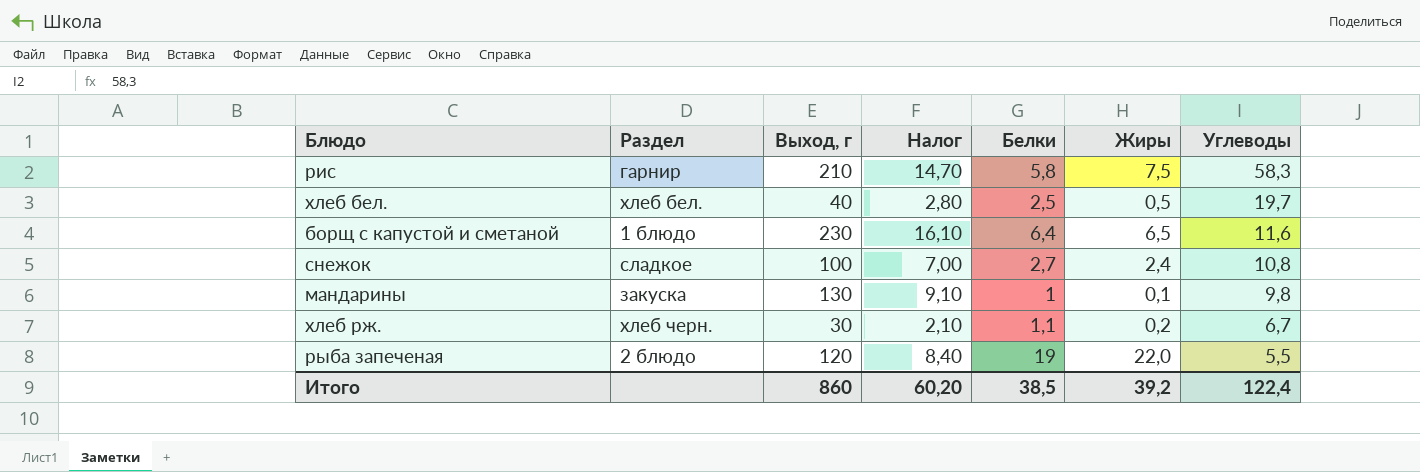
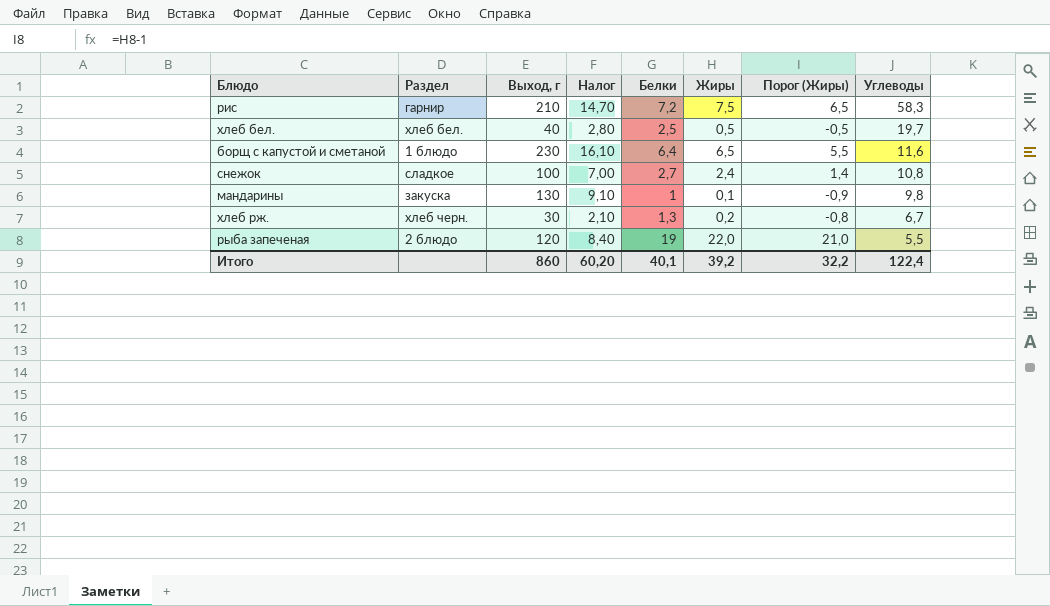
column Порог (Жиры) | formula: none -> [Жиры] - 1
рис | Белки: 5,8 -> 7,2
хлеб рж. | Белки: 1,1 -> 1,3
Итого | Белки: 38,5 -> 40,1

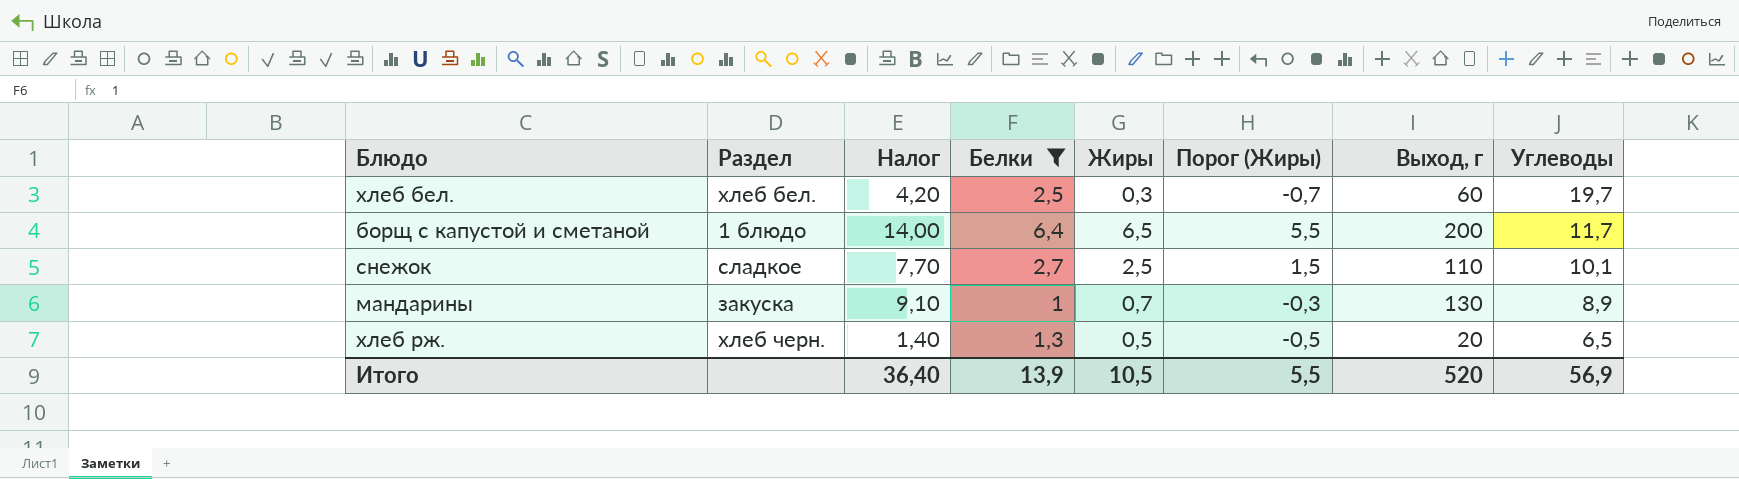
filter: none -> Белки <= 6,4
column Выход, г | position: 3 -> 7
хлеб бел. | Налог: 2,80 -> 4,20
хлеб бел. | Жиры: 0,5 -> 0,3
хлеб бел. | Порог (Жиры): -0,5 -> -0,7
хлеб бел. | Выход, г: 40 -> 60
борщ с капустой и сметаной | Налог: 16,10 -> 14,00
борщ с капустой и сметаной | Выход, г: 230 -> 200
борщ с капустой и сметаной | Углеводы: 11,6 -> 11,7
снежок | Налог: 7,00 -> 7,70
снежок | Жиры: 2,4 -> 2,5
снежок | Порог (Жиры): 1,4 -> 1,5
снежок | Выход, г: 100 -> 110
снежок | Углеводы: 10,8 -> 10,1
мандарины | Жиры: 0,1 -> 0,7
мандарины | Порог (Жиры): -0,9 -> -0,3
мандарины | Углеводы: 9,8 -> 8,9
хлеб рж. | Налог: 2,10 -> 1,40
хлеб рж. | Жиры: 0,2 -> 0,5
хлеб рж. | Порог (Жиры): -0,8 -> -0,5
хлеб рж. | Выход, г: 30 -> 20
хлеб рж. | Углеводы: 6,7 -> 6,5
Итого | Налог: 60,20 -> 36,40
Итого | Белки: 40,1 -> 13,9
Итого | Жиры: 39,2 -> 10,5
Итого | Порог (Жиры): 32,2 -> 5,5
Итого | Выход, г: 860 -> 520
Итого | Углеводы: 122,4 -> 56,9

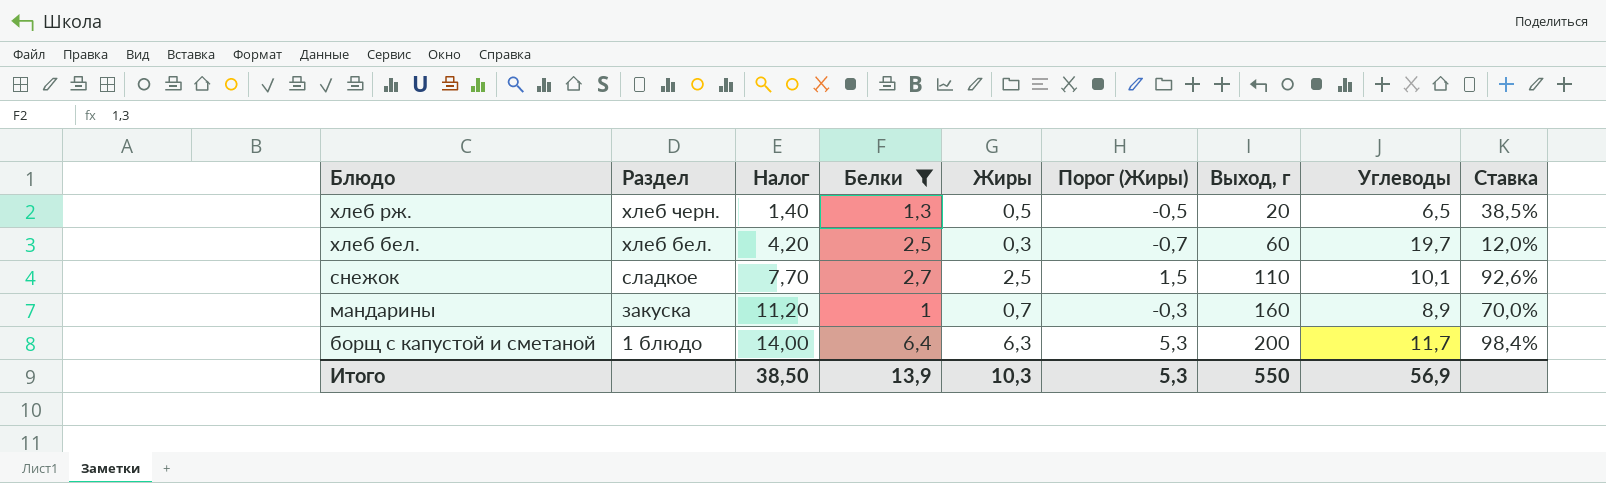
row order: Углеводы descending -> Блюдо descending
column Ставка | formula: none -> [Жиры] / [Белки]
мандарины | Налог: 9,10 -> 11,20
мандарины | Выход, г: 130 -> 160
борщ с капустой и сметаной | Жиры: 6,5 -> 6,3
борщ с капустой и сметаной | Порог (Жиры): 5,5 -> 5,3
Итого | Налог: 36,40 -> 38,50
Итого | Жиры: 10,5 -> 10,3
Итого | Порог (Жиры): 5,5 -> 5,3
Итого | Выход, г: 520 -> 550

